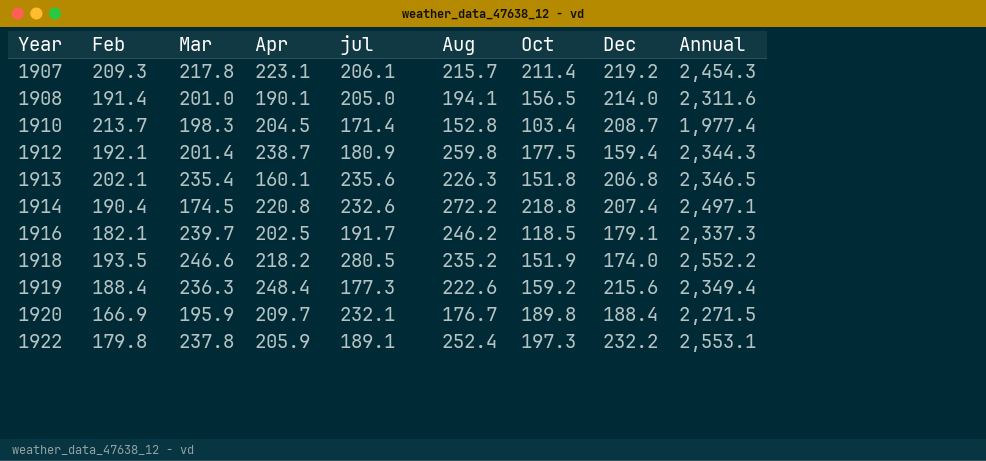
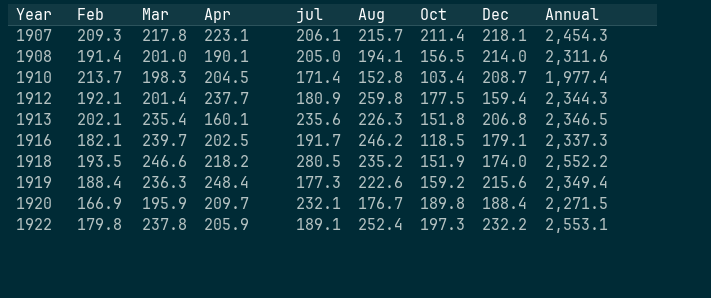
row 1914: 190.4 | 174.5 | 220.8 | 232.6 | 272.2 | 218.8 | 207.4 | 2,497.1 -> none
1907 | Dec: 219.2 -> 218.1
1912 | Apr: 238.7 -> 237.7

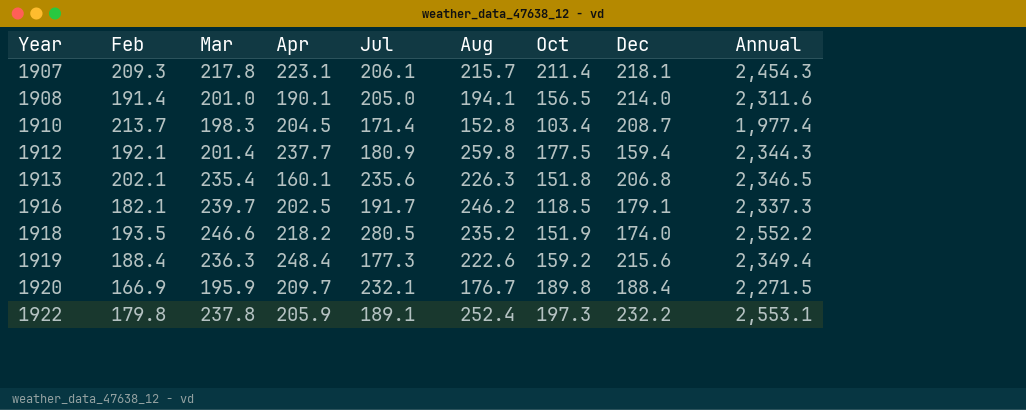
column name: jul -> Jul

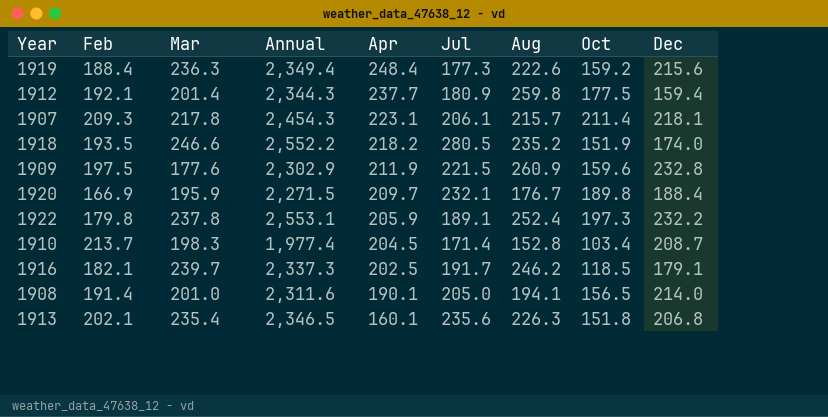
row order: Year ascending -> Apr descending
column Annual | position: 9 -> 4
row 1909: none -> 197.5 | 177.6 | 2,302.9 | 211.9 | 221.5 | 260.9 | 159.6 | 232.8

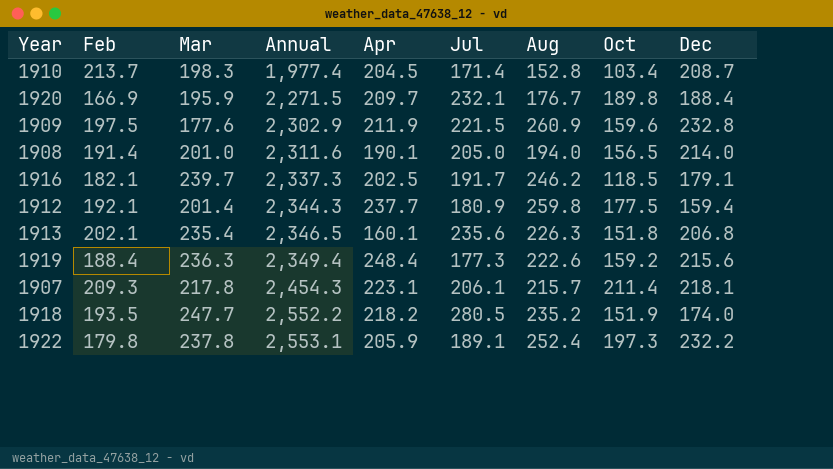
row order: Apr descending -> Annual ascending
1908 | Aug: 194.1 -> 194.0
1918 | Mar: 246.6 -> 247.7

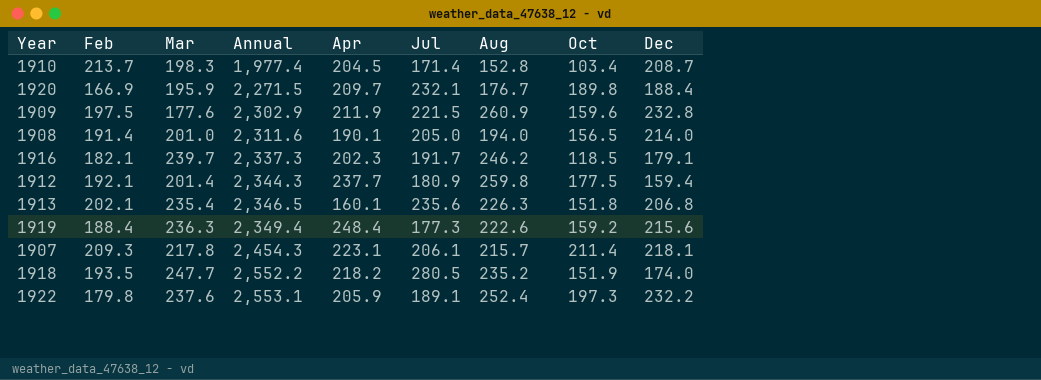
1916 | Apr: 202.5 -> 202.3
1922 | Mar: 237.8 -> 237.6

